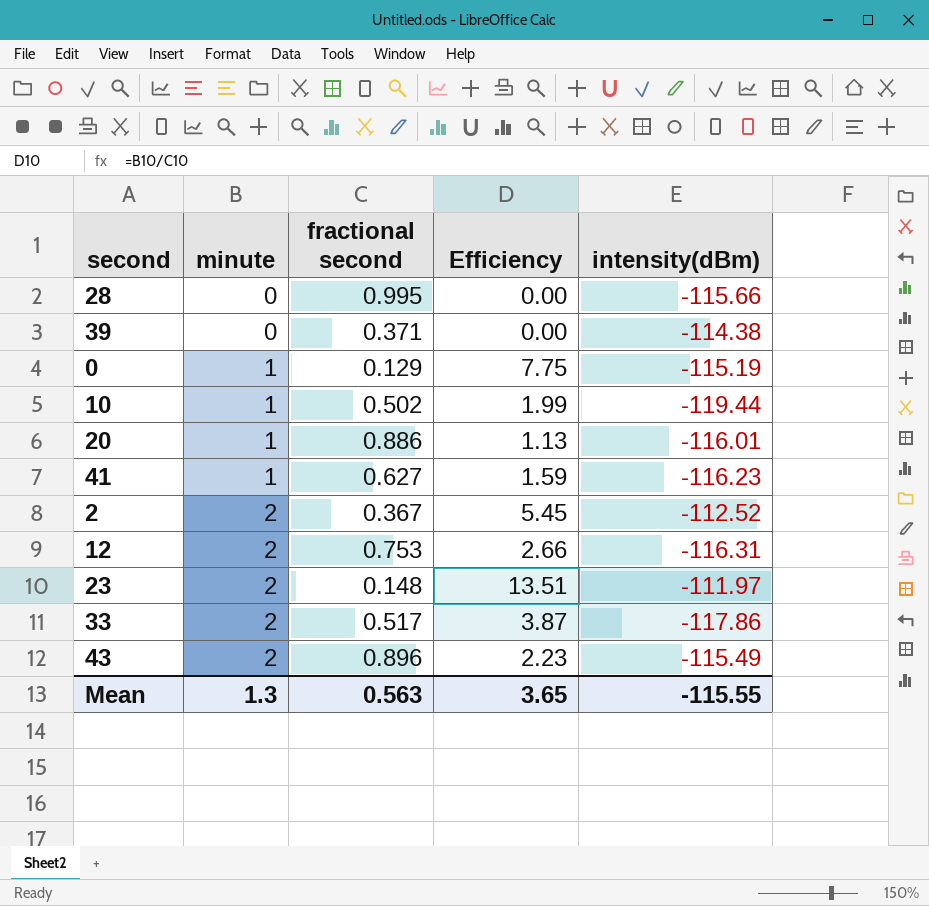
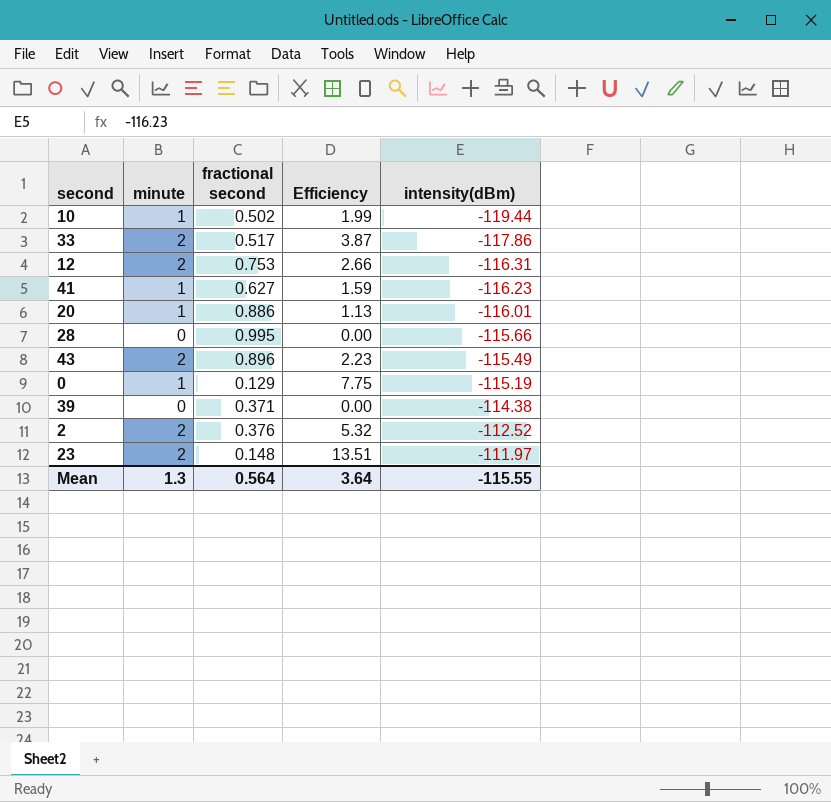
row order: minute ascending -> intensity(dBm) ascending
2 | fractional second: 0.367 -> 0.376
2 | Efficiency: 5.45 -> 5.32
Mean | fractional second: 0.563 -> 0.564
Mean | Efficiency: 3.65 -> 3.64

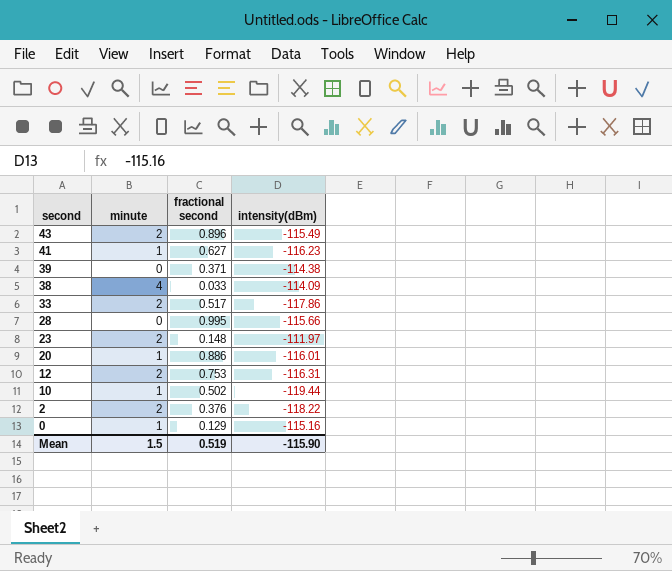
row order: intensity(dBm) ascending -> second descending
column Efficiency | formula: [minute] / [fractional second] -> none
row 38: none -> 4 | 0.033 | -114.09
2 | intensity(dBm): -112.52 -> -118.22
0 | intensity(dBm): -115.19 -> -115.16
Mean | minute: 1.3 -> 1.5
Mean | fractional second: 0.564 -> 0.519
Mean | intensity(dBm): -115.55 -> -115.90

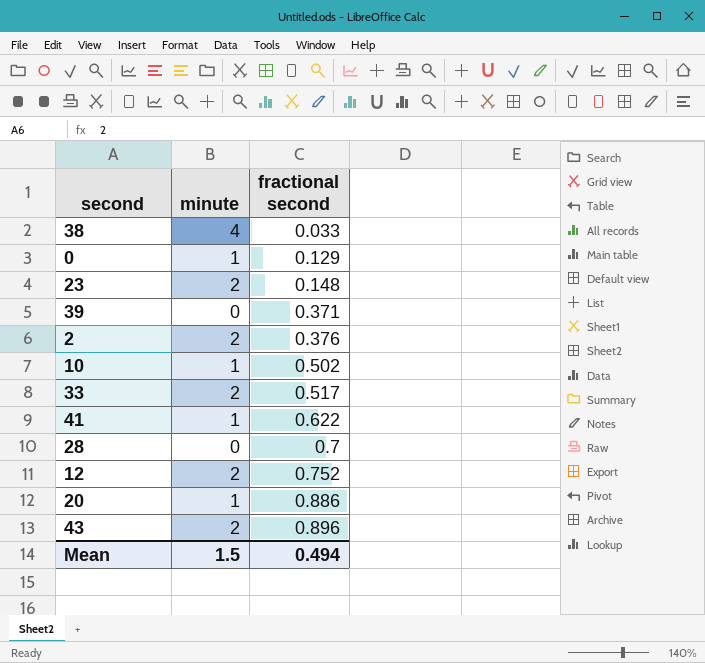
row order: second descending -> fractional second ascending
column intensity(dBm) | position: 4 -> none
41 | fractional second: 0.627 -> 0.622
28 | fractional second: 0.995 -> 0.7
12 | fractional second: 0.753 -> 0.752
Mean | fractional second: 0.519 -> 0.494

